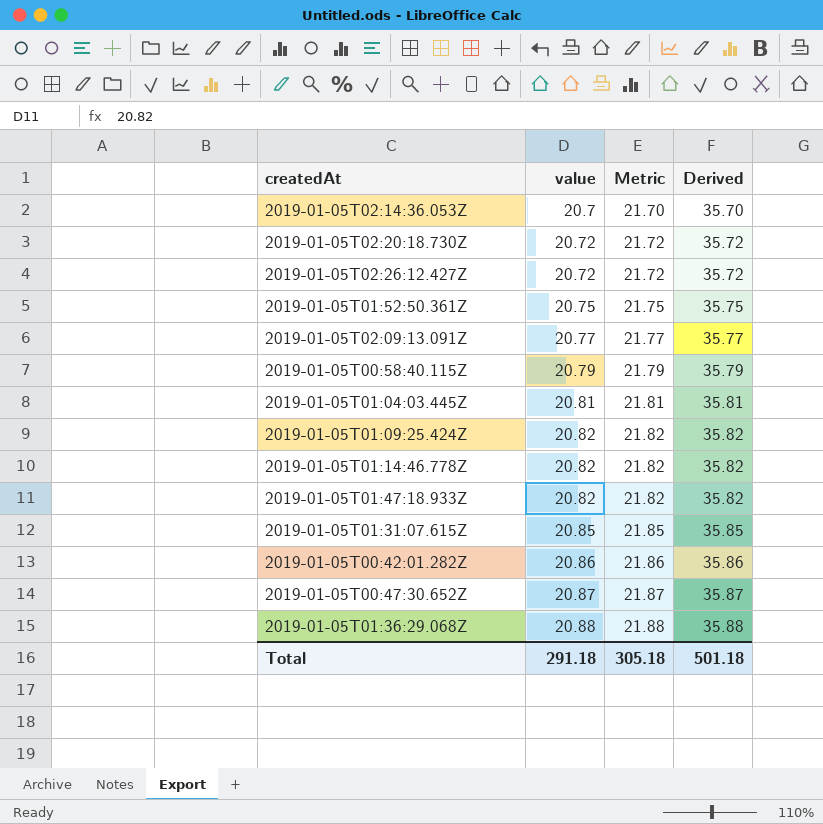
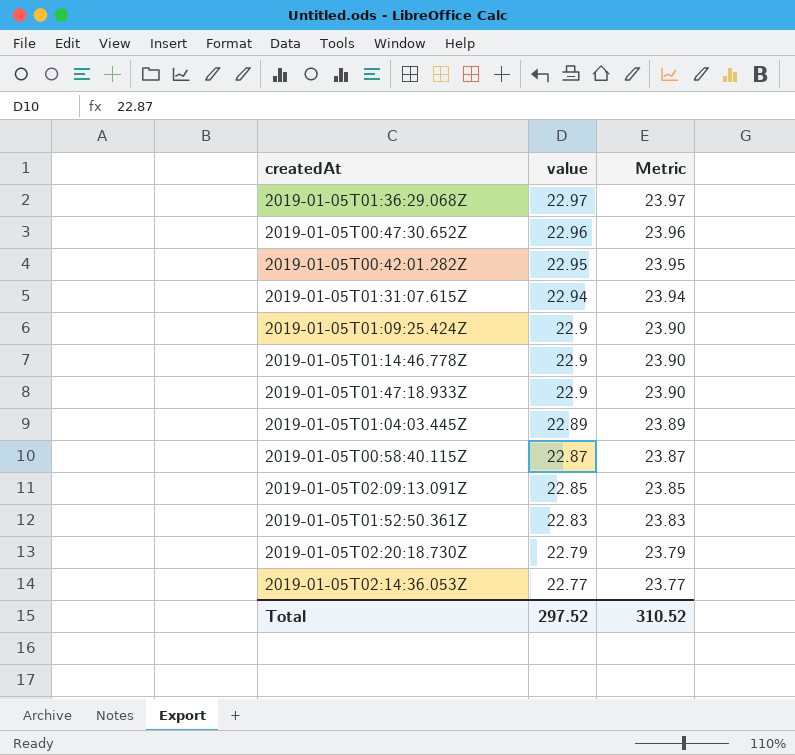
row order: value ascending -> value descending
column Derived | formula: [value] + 15 -> none
row 2019-01-05T02:26:12.427Z: 20.72 | 21.72 | 35.72 -> none
2019-01-05T01:36:29.068Z | value: 20.88 -> 22.97
2019-01-05T01:36:29.068Z | Metric: 21.88 -> 23.97
2019-01-05T00:47:30.652Z | value: 20.87 -> 22.96
2019-01-05T00:47:30.652Z | Metric: 21.87 -> 23.96
2019-01-05T00:42:01.282Z | value: 20.86 -> 22.95
2019-01-05T00:42:01.282Z | Metric: 21.86 -> 23.95
2019-01-05T01:31:07.615Z | value: 20.85 -> 22.94
2019-01-05T01:31:07.615Z | Metric: 21.85 -> 23.94
2019-01-05T01:09:25.424Z | value: 20.82 -> 22.9
2019-01-05T01:09:25.424Z | Metric: 21.82 -> 23.90
2019-01-05T01:14:46.778Z | value: 20.82 -> 22.9
2019-01-05T01:14:46.778Z | Metric: 21.82 -> 23.90
2019-01-05T01:47:18.933Z | value: 20.82 -> 22.9
2019-01-05T01:47:18.933Z | Metric: 21.82 -> 23.90
2019-01-05T01:04:03.445Z | value: 20.81 -> 22.89
2019-01-05T01:04:03.445Z | Metric: 21.81 -> 23.89
2019-01-05T00:58:40.115Z | value: 20.79 -> 22.87
2019-01-05T00:58:40.115Z | Metric: 21.79 -> 23.87
2019-01-05T02:09:13.091Z | value: 20.77 -> 22.85
2019-01-05T02:09:13.091Z | Metric: 21.77 -> 23.85
2019-01-05T01:52:50.361Z | value: 20.75 -> 22.83
2019-01-05T01:52:50.361Z | Metric: 21.75 -> 23.83
2019-01-05T02:20:18.730Z | value: 20.72 -> 22.79
2019-01-05T02:20:18.730Z | Metric: 21.72 -> 23.79
2019-01-05T02:14:36.053Z | value: 20.7 -> 22.77
2019-01-05T02:14:36.053Z | Metric: 21.70 -> 23.77
Total | value: 291.18 -> 297.52
Total | Metric: 305.18 -> 310.52

